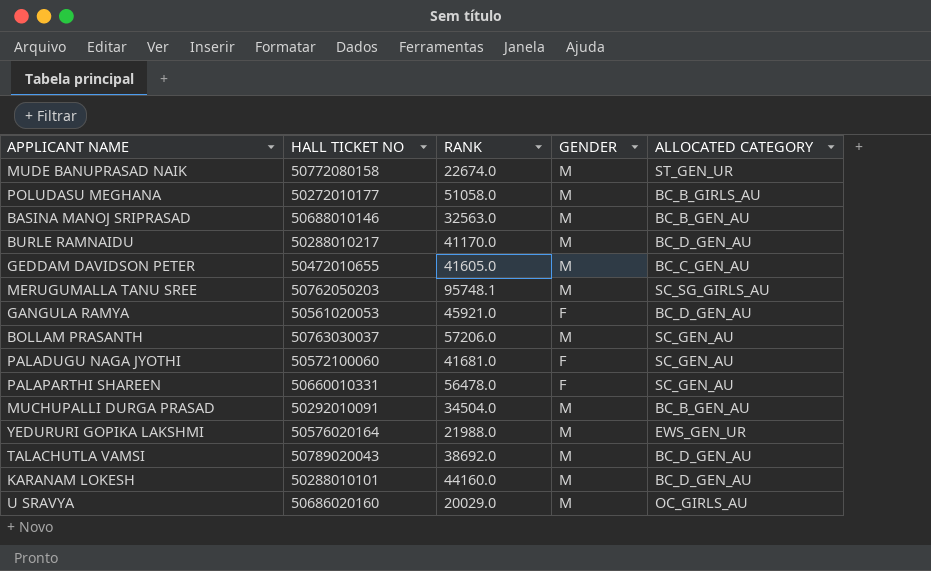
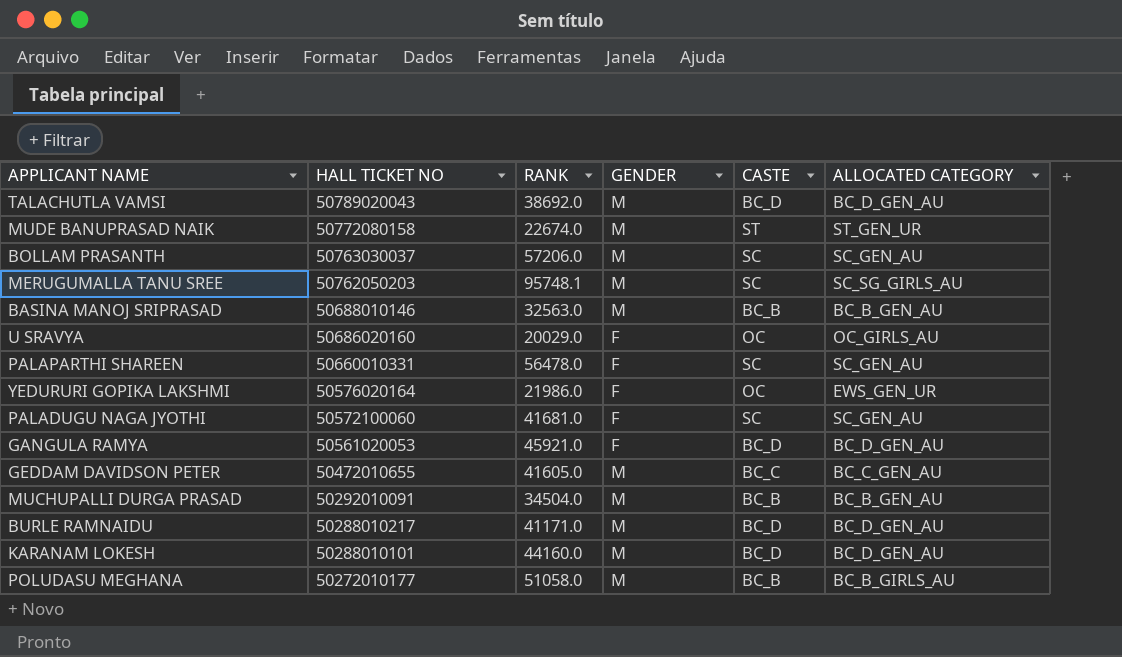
row order: none -> HALL TICKET NO descending
column CASTE | position: none -> 5
U SRAVYA | GENDER: M -> F
YEDURURI GOPIKA LAKSHMI | RANK: 21988.0 -> 21986.0
YEDURURI GOPIKA LAKSHMI | GENDER: M -> F
BURLE RAMNAIDU | RANK: 41170.0 -> 41171.0

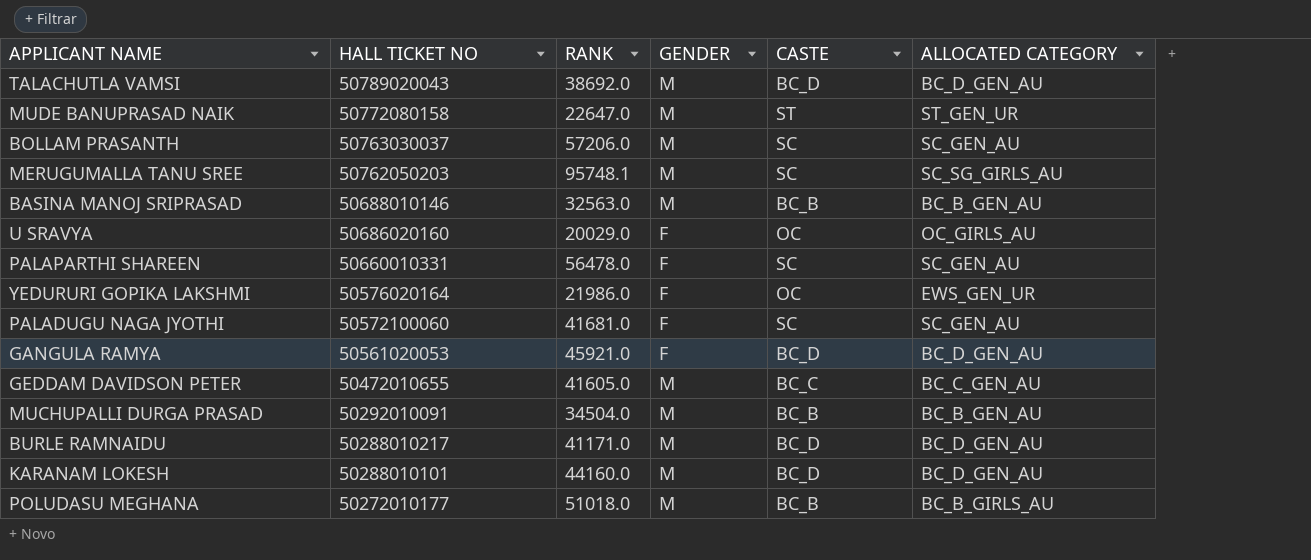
MUDE BANUPRASAD NAIK | RANK: 22674.0 -> 22647.0
POLUDASU MEGHANA | RANK: 51058.0 -> 51018.0

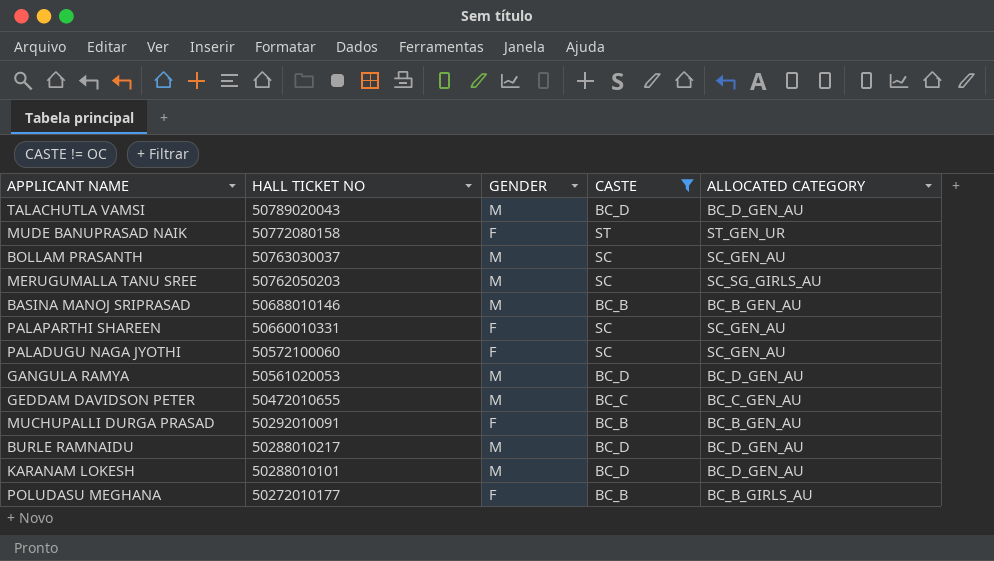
filter: none -> CASTE != OC
column RANK | position: 3 -> none
MUDE BANUPRASAD NAIK | GENDER: M -> F
GANGULA RAMYA | GENDER: F -> M
MUCHUPALLI DURGA PRASAD | GENDER: M -> F
POLUDASU MEGHANA | GENDER: M -> F

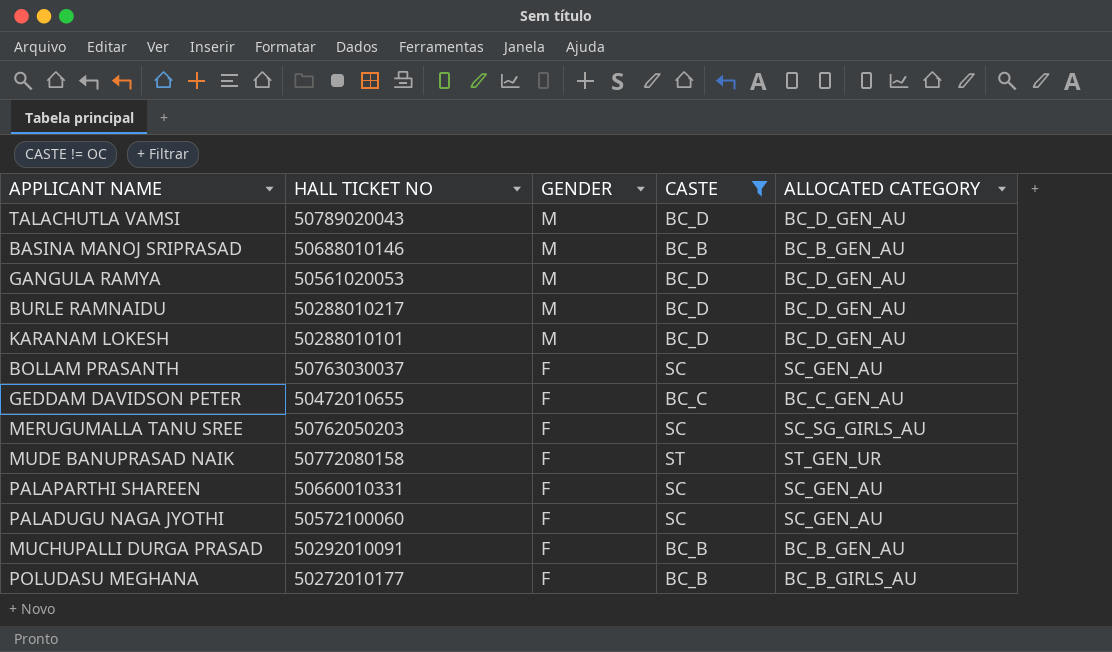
row order: HALL TICKET NO descending -> GENDER descending
BOLLAM PRASANTH | GENDER: M -> F
GEDDAM DAVIDSON PETER | GENDER: M -> F
MERUGUMALLA TANU SREE | GENDER: M -> F

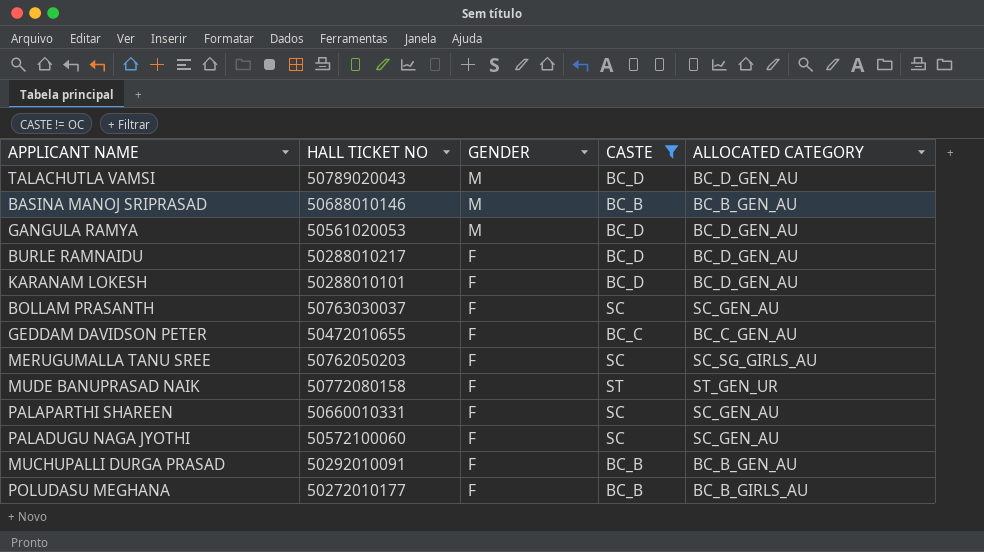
BURLE RAMNAIDU | GENDER: M -> F
KARANAM LOKESH | GENDER: M -> F

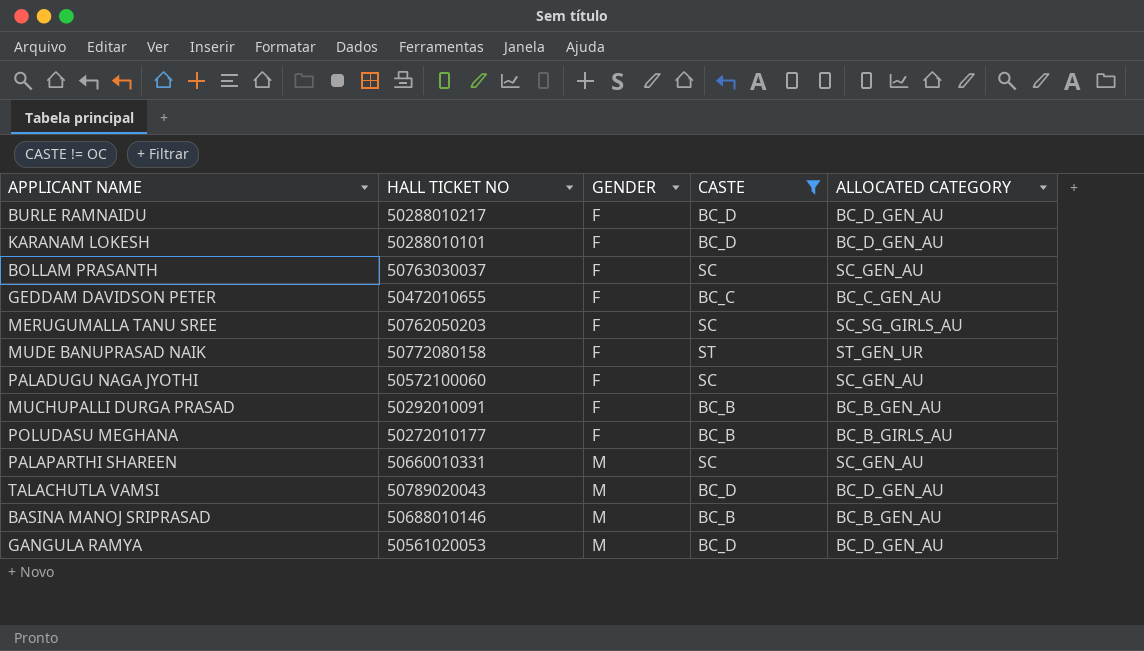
row order: GENDER descending -> GENDER ascending
PALAPARTHI SHAREEN | GENDER: F -> M

